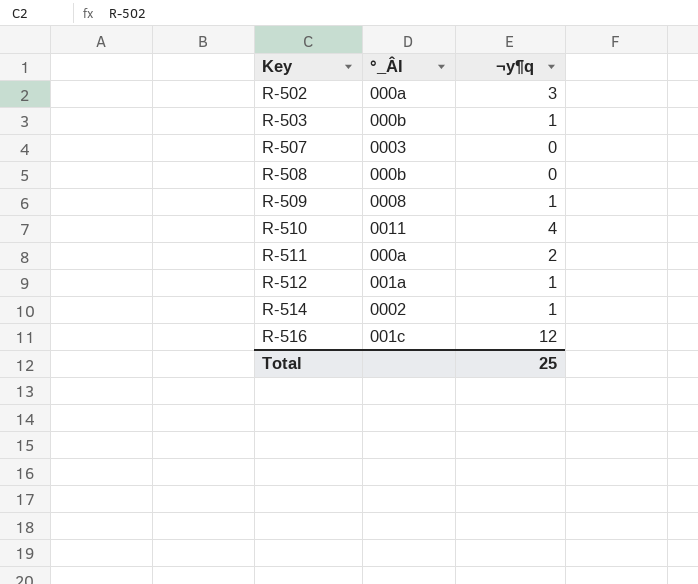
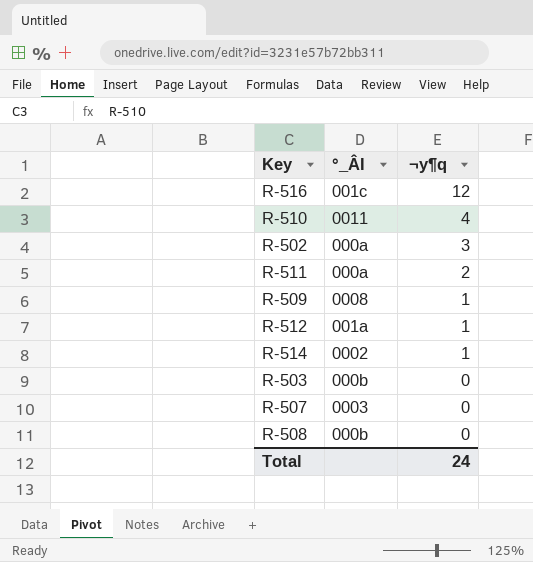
row order: Key ascending -> ¬y¶q descending
R-503 | ¬y¶q: 1 -> 0
Total | ¬y¶q: 25 -> 24

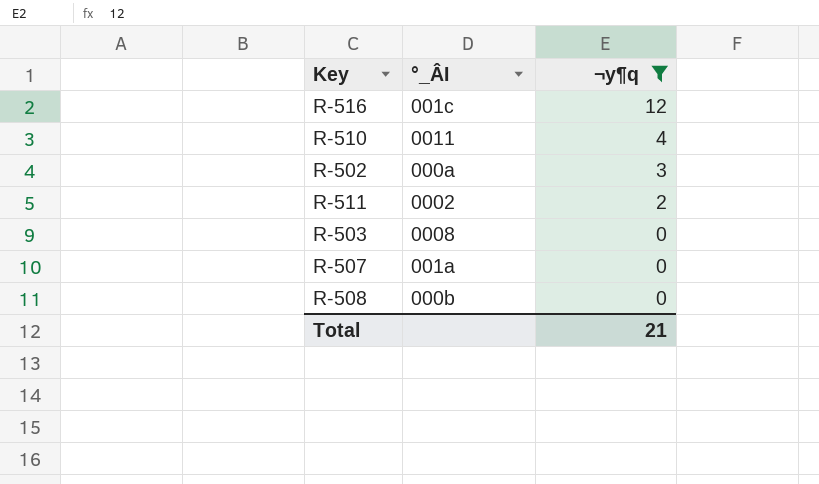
filter: none -> ¬y¶q != 1
R-511 | °_ÂI: 000a -> 0002
R-503 | °_ÂI: 000b -> 0008
R-507 | °_ÂI: 0003 -> 001a
Total | ¬y¶q: 24 -> 21

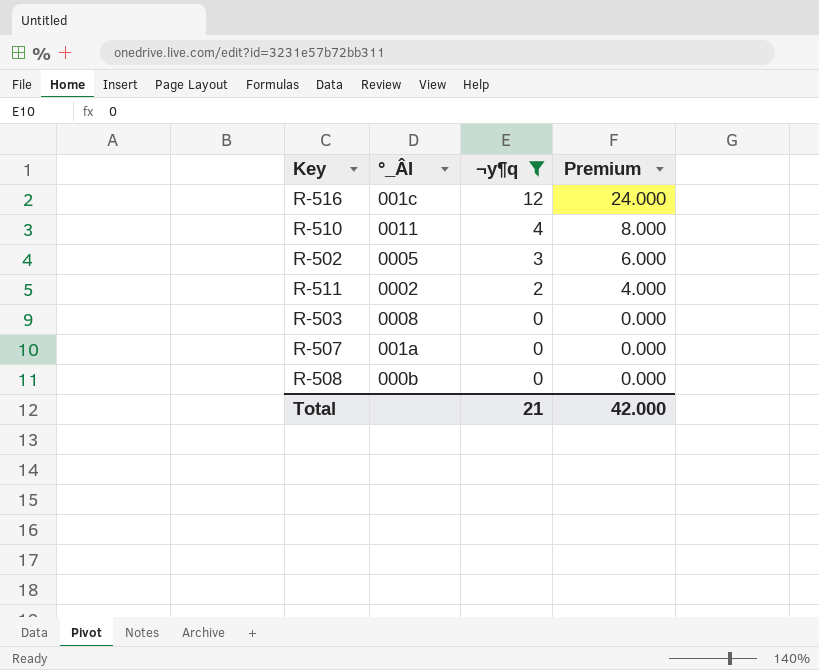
column Premium | formula: none -> [¬y¶q] * 2
R-502 | °_ÂI: 000a -> 0005

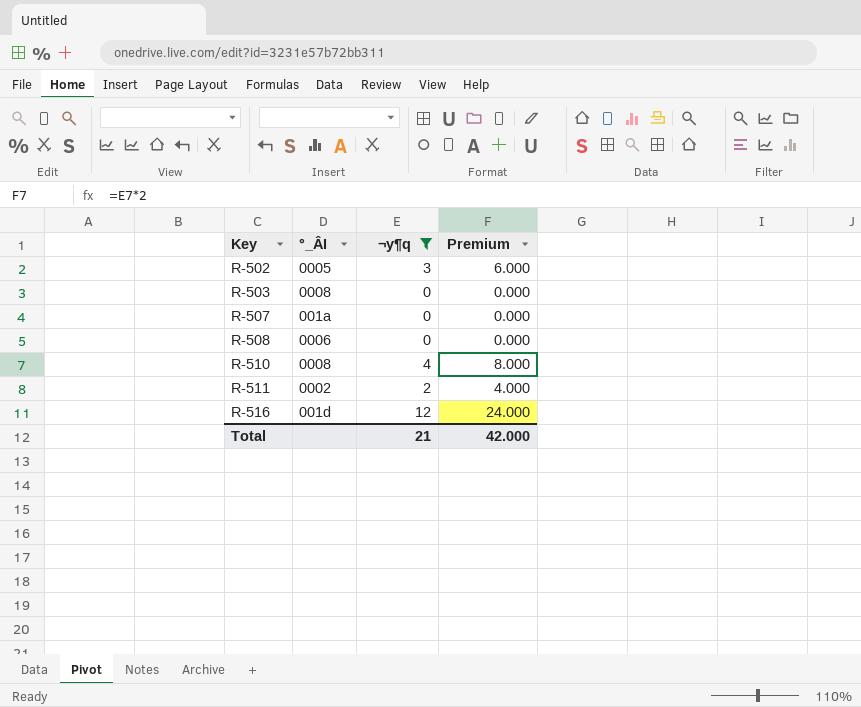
row order: ¬y¶q descending -> Key ascending
R-508 | °_ÂI: 000b -> 0006
R-510 | °_ÂI: 0011 -> 0008
R-516 | °_ÂI: 001c -> 001d

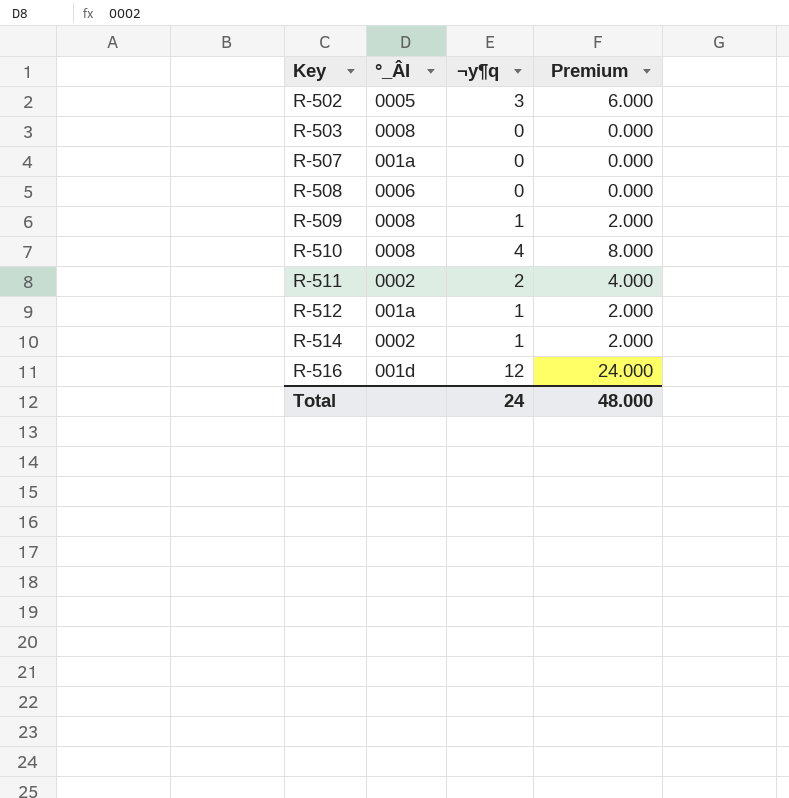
filter: ¬y¶q != 1 -> none
Total | ¬y¶q: 21 -> 24
Total | Premium: 42.000 -> 48.000

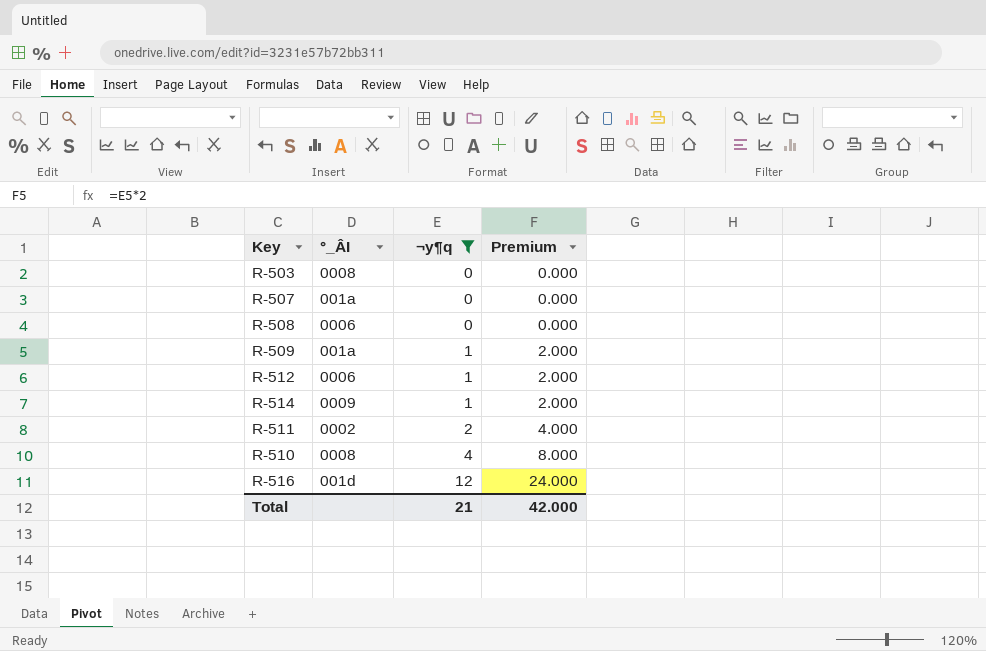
filter: none -> ¬y¶q != 3
row order: Key ascending -> ¬y¶q ascending
R-509 | °_ÂI: 0008 -> 001a
R-512 | °_ÂI: 001a -> 0006
R-514 | °_ÂI: 0002 -> 0009
Total | ¬y¶q: 24 -> 21
Total | Premium: 48.000 -> 42.000

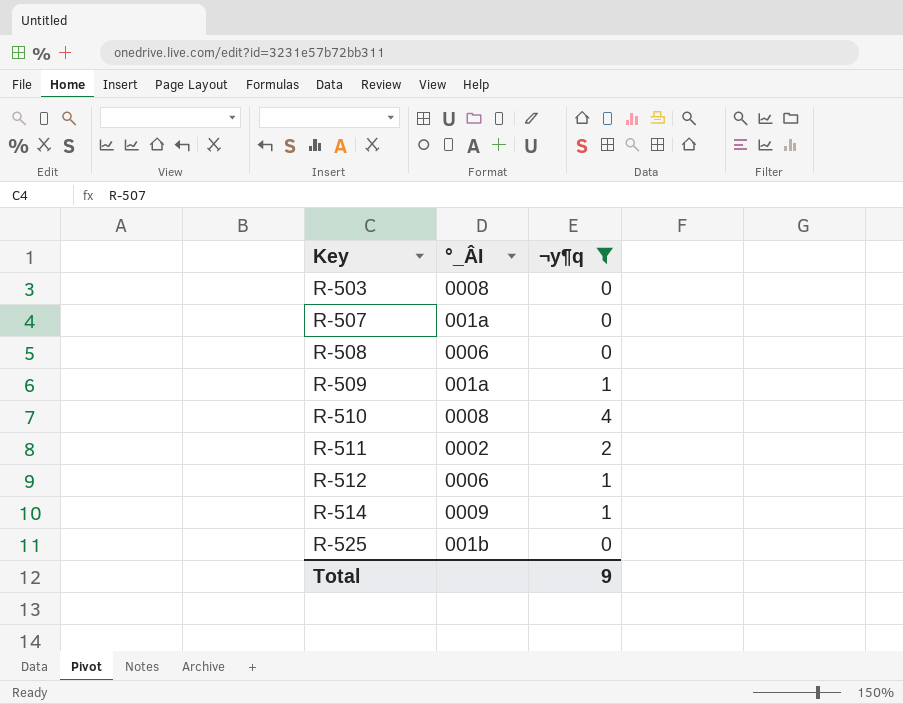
row order: ¬y¶q ascending -> Key ascending
column Premium | formula: [¬y¶q] * 2 -> none
row R-516: 001d | 12 | 24.000 -> none
row R-525: none -> 001b | 0
Total | ¬y¶q: 21 -> 9

